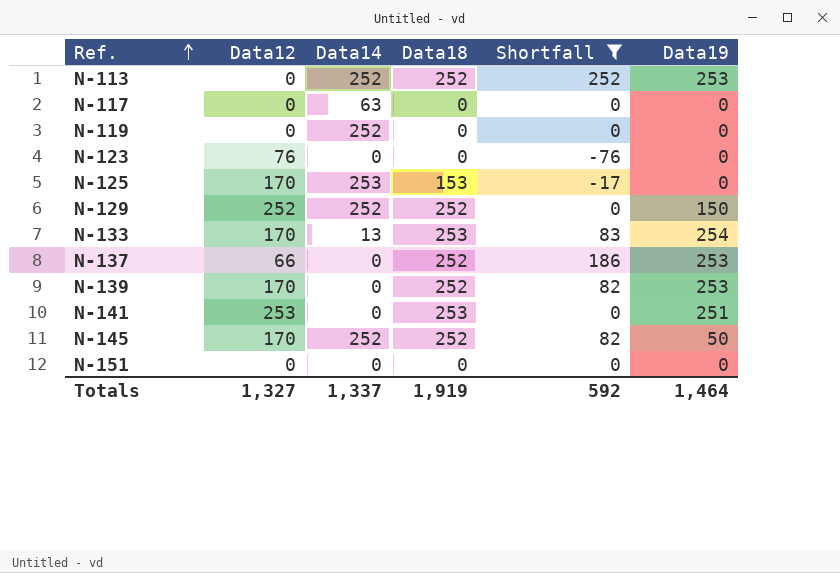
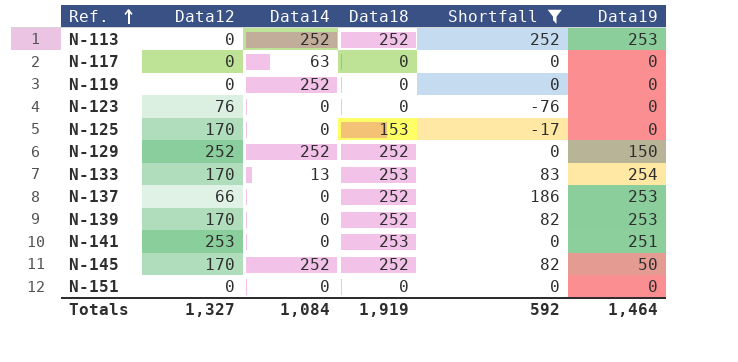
N-125 | Data14: 253 -> 0
Totals | Data14: 1,337 -> 1,084

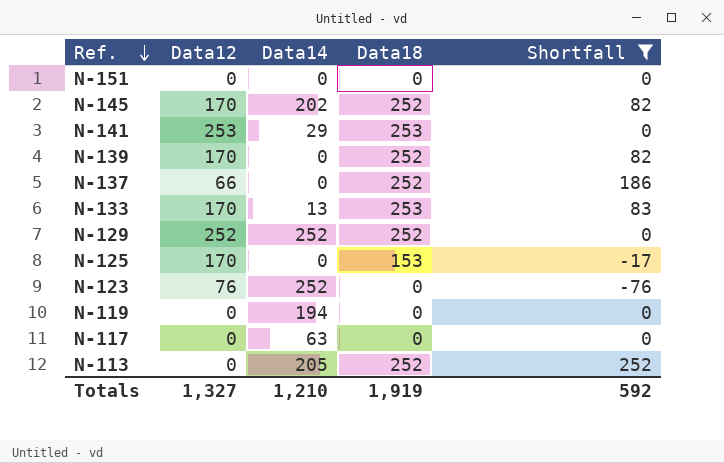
row order: Ref. ascending -> Ref. descending
column Data19 | position: 6 -> none
N-145 | Data14: 252 -> 202
N-141 | Data14: 0 -> 29
N-123 | Data14: 0 -> 252
N-119 | Data14: 252 -> 194
N-113 | Data14: 252 -> 205
Totals | Data14: 1,084 -> 1,210

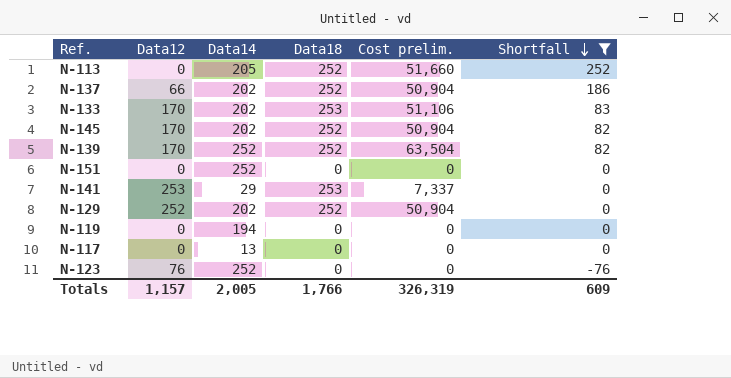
row order: Ref. descending -> Shortfall descending
column Cost prelim. | formula: none -> [Data14] * [Data18]
row N-125: 170 | 0 | 153 | -17 -> none
N-137 | Data14: 0 -> 202
N-133 | Data14: 13 -> 202
N-139 | Data14: 0 -> 252
N-151 | Data14: 0 -> 252
N-129 | Data14: 252 -> 202
N-117 | Data14: 63 -> 13
Totals | Data12: 1,327 -> 1,157
Totals | Data14: 1,210 -> 2,005
Totals | Data18: 1,919 -> 1,766
Totals | Shortfall: 592 -> 609

